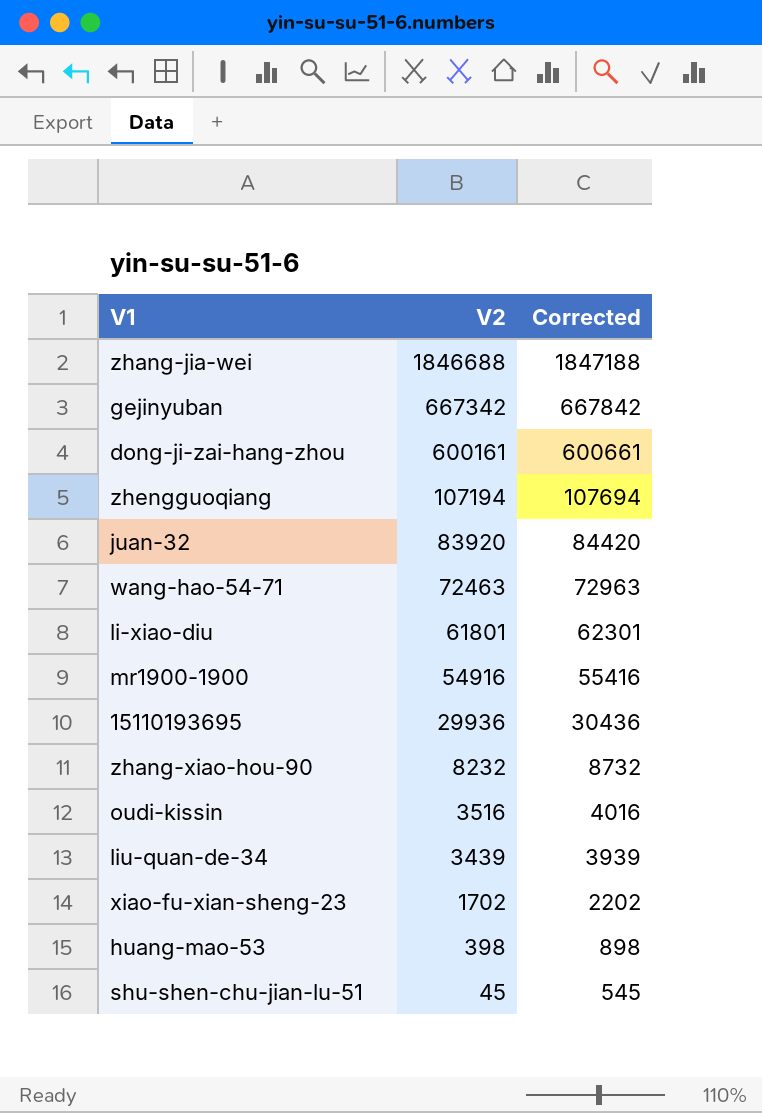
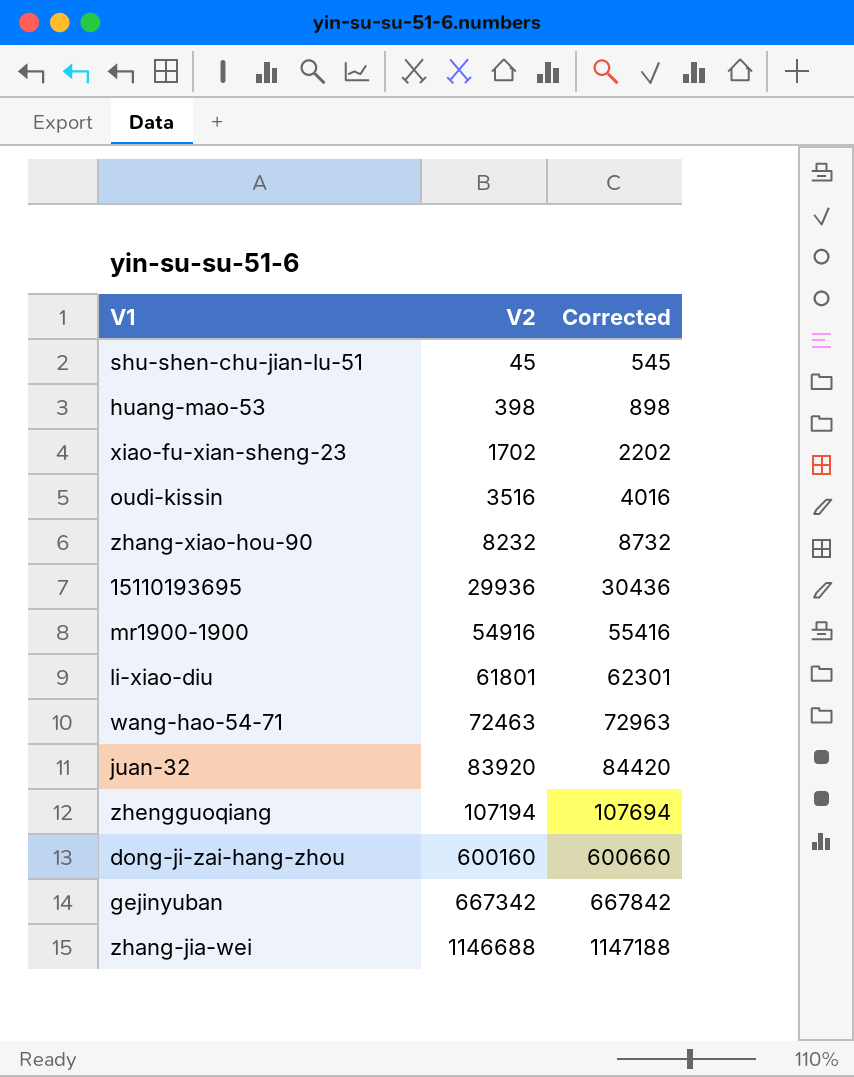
row order: V2 descending -> V2 ascending
row liu-quan-de-34: 3439 | 3939 -> none
dong-ji-zai-hang-zhou | V2: 600161 -> 600160
dong-ji-zai-hang-zhou | Corrected: 600661 -> 600660
zhang-jia-wei | V2: 1846688 -> 1146688
zhang-jia-wei | Corrected: 1847188 -> 1147188

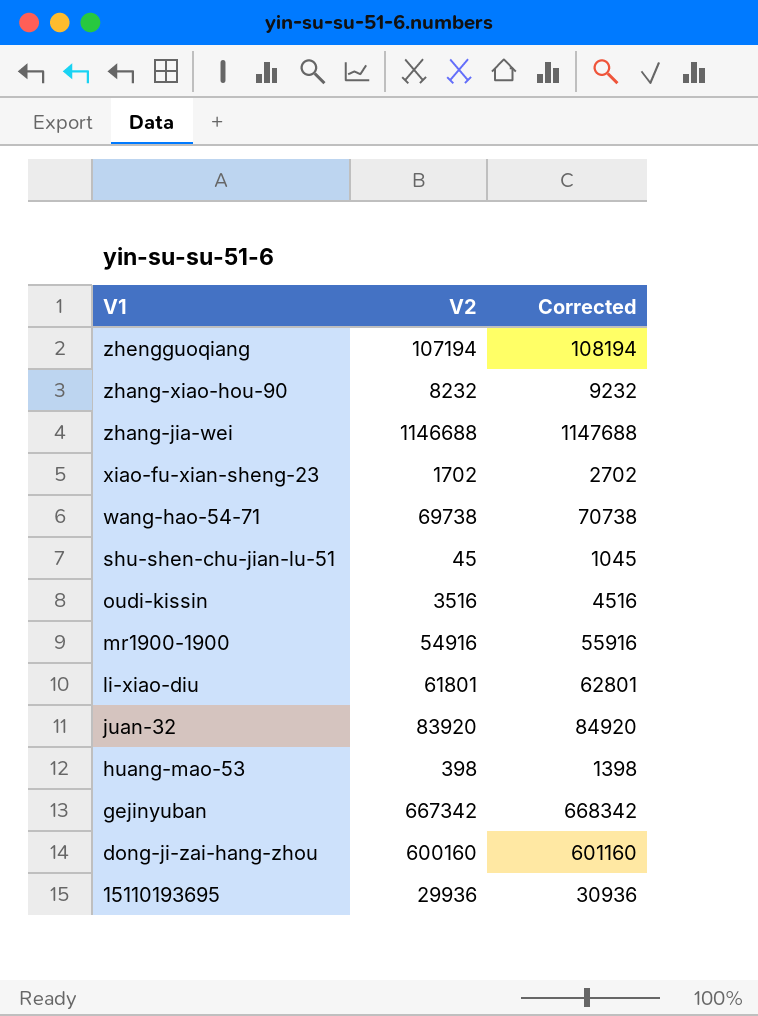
row order: V2 ascending -> V1 descending
column Corrected | formula: [V2] + 500 -> [V2] + 1000
wang-hao-54-71 | V2: 72463 -> 69738

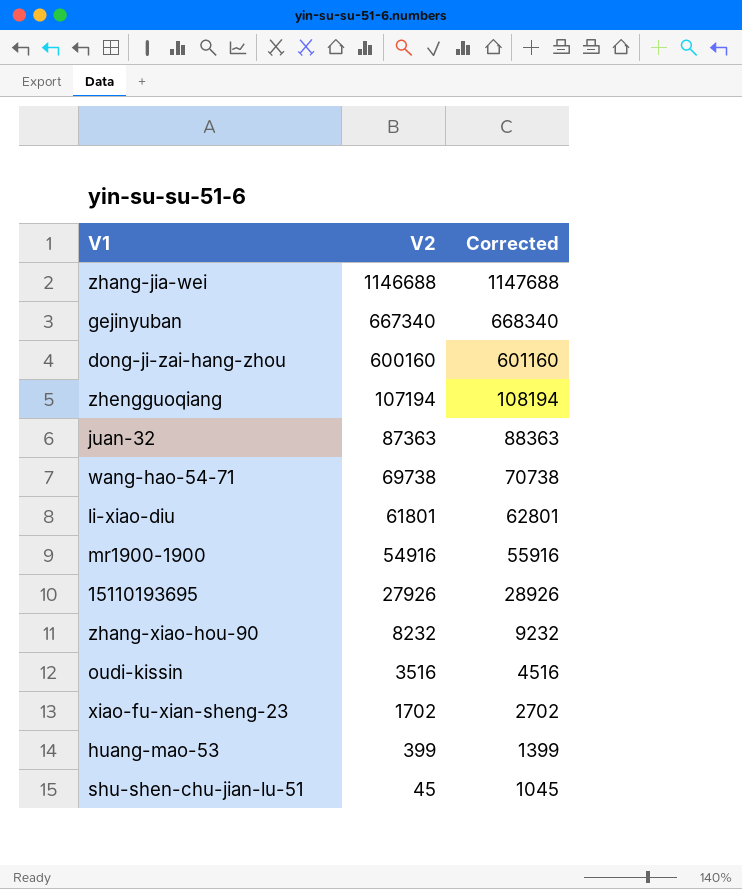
row order: V1 descending -> V2 descending
gejinyuban | V2: 667342 -> 667340
gejinyuban | Corrected: 668342 -> 668340
juan-32 | V2: 83920 -> 87363
juan-32 | Corrected: 84920 -> 88363
15110193695 | V2: 29936 -> 27926
15110193695 | Corrected: 30936 -> 28926
huang-mao-53 | V2: 398 -> 399
huang-mao-53 | Corrected: 1398 -> 1399

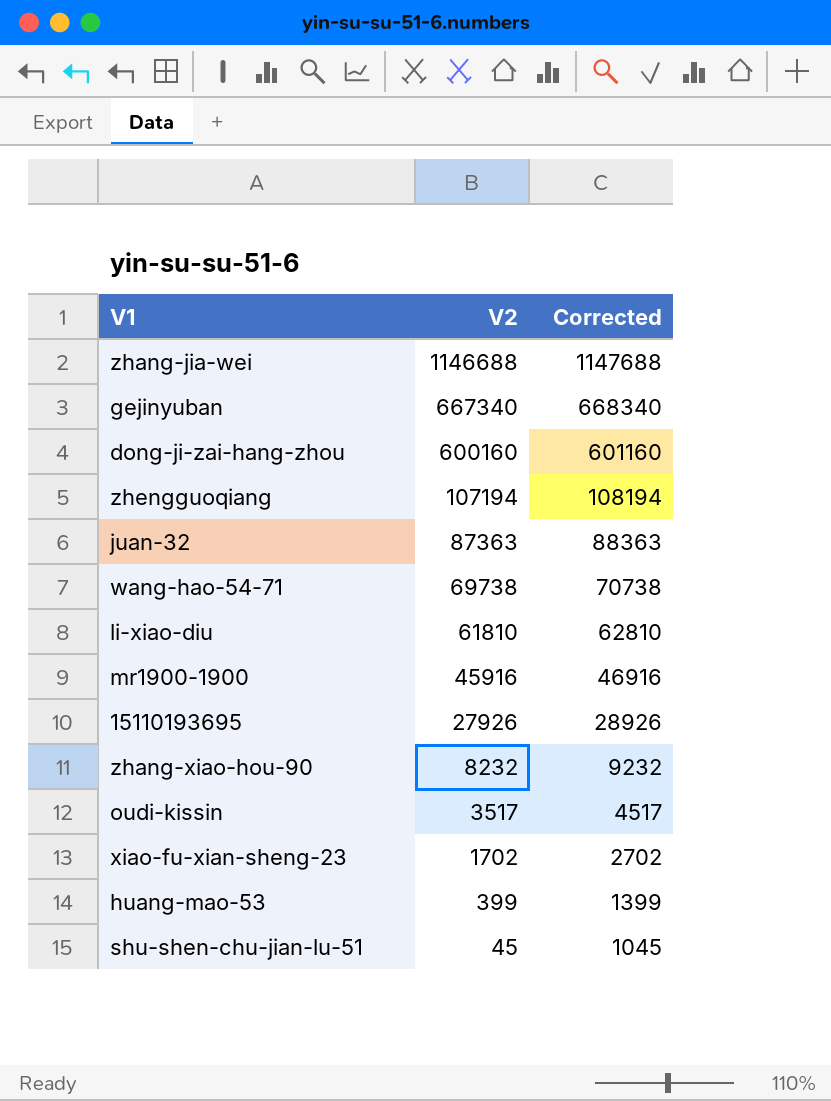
li-xiao-diu | V2: 61801 -> 61810
li-xiao-diu | Corrected: 62801 -> 62810
mr1900-1900 | V2: 54916 -> 45916
mr1900-1900 | Corrected: 55916 -> 46916
oudi-kissin | V2: 3516 -> 3517
oudi-kissin | Corrected: 4516 -> 4517

